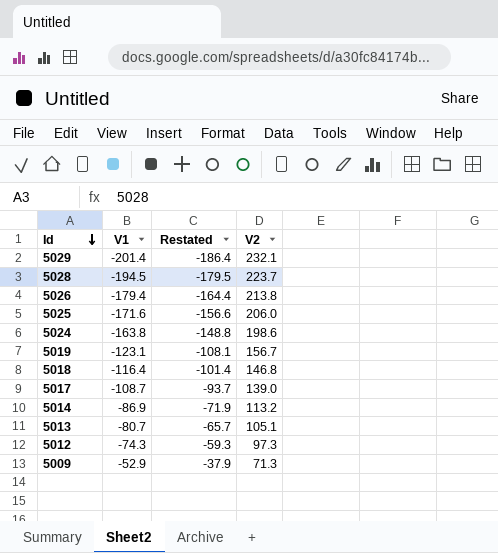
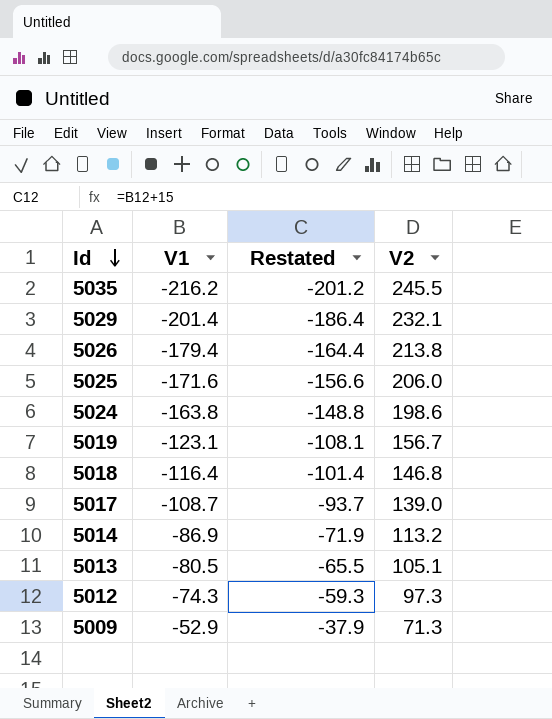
row 5028: -194.5 | -179.5 | 223.7 -> none
row 5035: none -> -216.2 | -201.2 | 245.5
5013 | V1: -80.7 -> -80.5
5013 | Restated: -65.7 -> -65.5

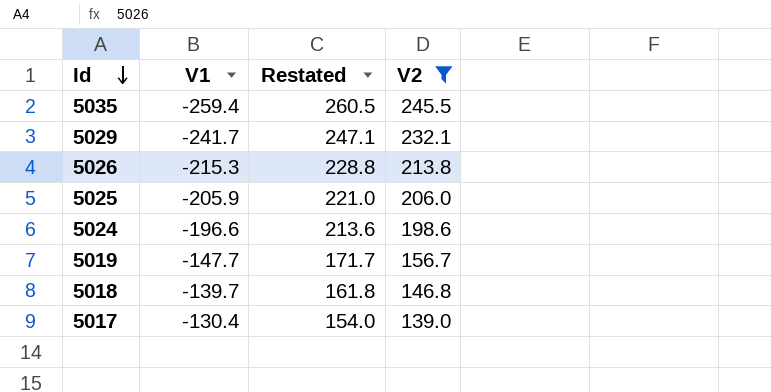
filter: none -> V2 >= 139.0
column Restated | formula: [V1] + 15 -> [V2] + 15
5035 | V1: -216.2 -> -259.4
5029 | V1: -201.4 -> -241.7
5026 | V1: -179.4 -> -215.3
5025 | V1: -171.6 -> -205.9
5024 | V1: -163.8 -> -196.6
5019 | V1: -123.1 -> -147.7
5018 | V1: -116.4 -> -139.7
5017 | V1: -108.7 -> -130.4

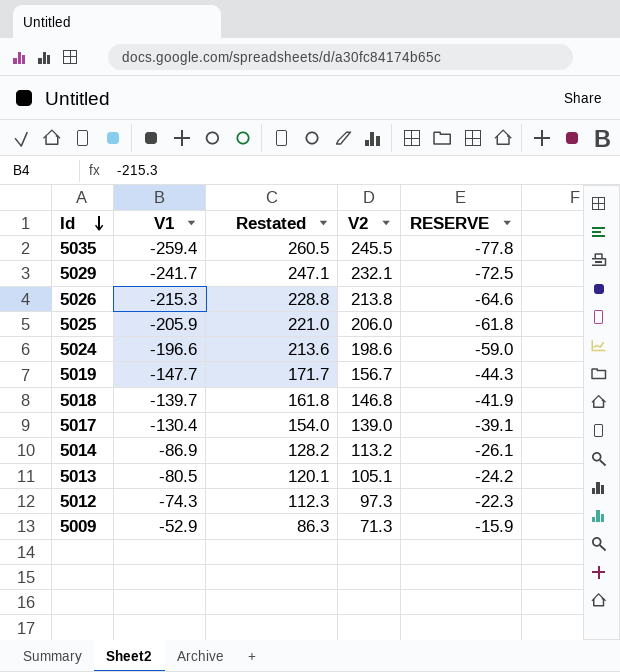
filter: V2 >= 139.0 -> none
column RESERVE | formula: none -> [V1] * 0.3

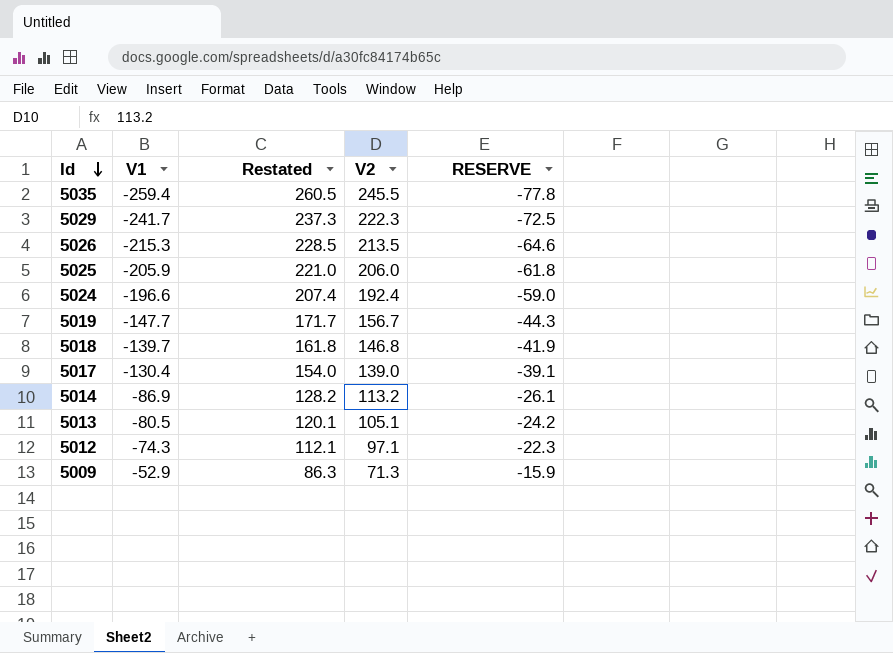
5029 | Restated: 247.1 -> 237.3
5029 | V2: 232.1 -> 222.3
5026 | Restated: 228.8 -> 228.5
5026 | V2: 213.8 -> 213.5
5024 | Restated: 213.6 -> 207.4
5024 | V2: 198.6 -> 192.4
5012 | Restated: 112.3 -> 112.1
5012 | V2: 97.3 -> 97.1

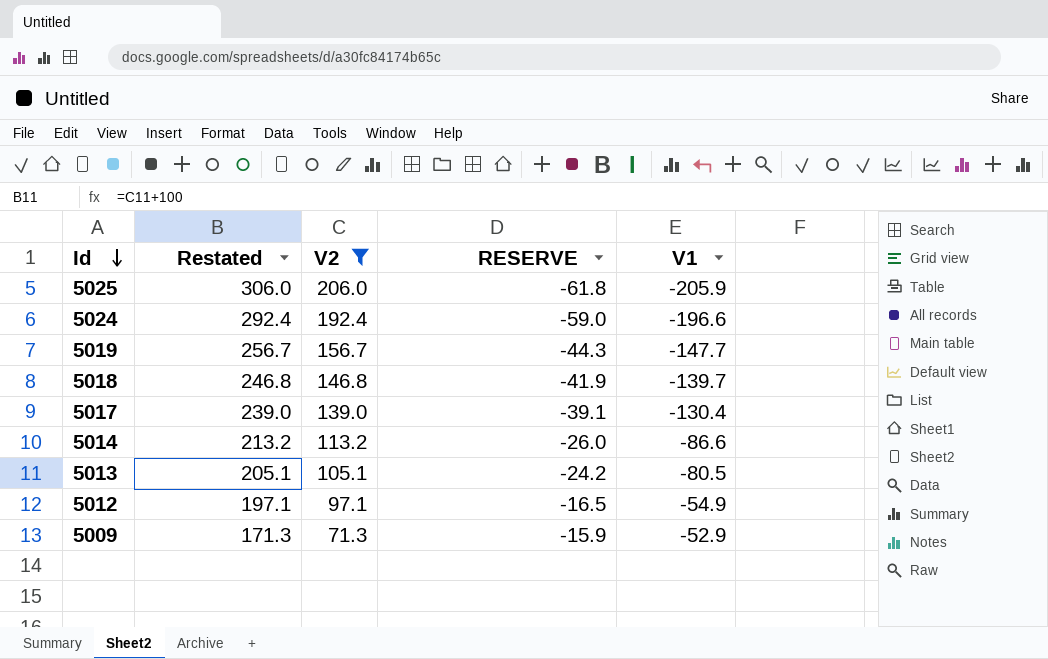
filter: none -> V2 <= 206.0
column Restated | formula: [V2] + 15 -> [V2] + 100
column V1 | position: 2 -> 5
5014 | RESERVE: -26.1 -> -26.0
5014 | V1: -86.9 -> -86.6
5012 | RESERVE: -22.3 -> -16.5
5012 | V1: -74.3 -> -54.9

